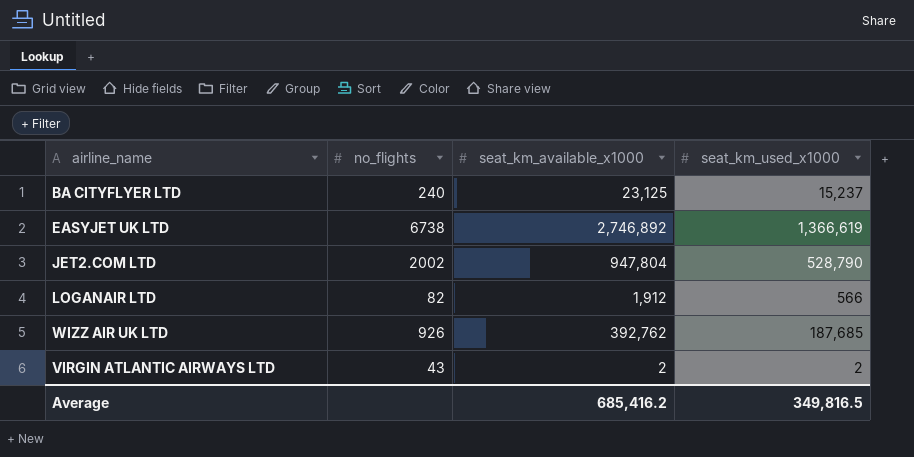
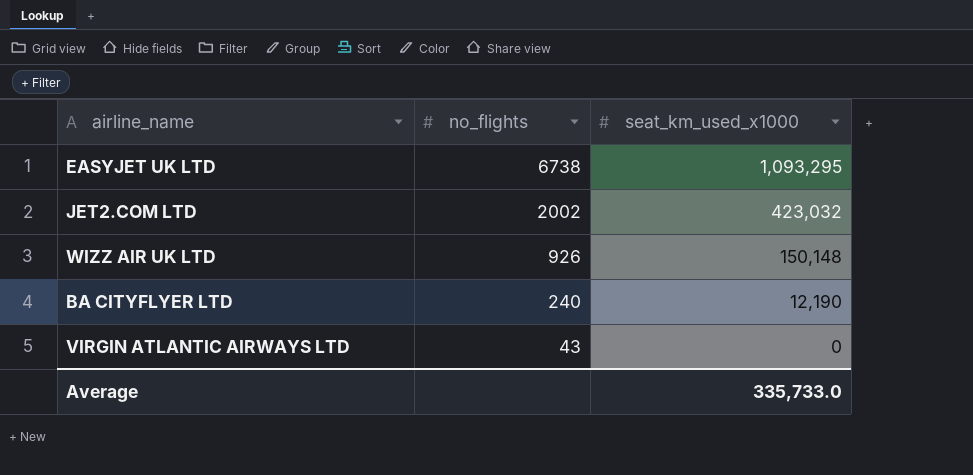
row order: none -> no_flights descending
column seat_km_available_x1000 | position: 3 -> none
row LOGANAIR LTD: 82 | 1,912 | 566 -> none
EASYJET UK LTD | seat_km_used_x1000: 1,366,619 -> 1,093,295
JET2.COM LTD | seat_km_used_x1000: 528,790 -> 423,032
WIZZ AIR UK LTD | seat_km_used_x1000: 187,685 -> 150,148
BA CITYFLYER LTD | seat_km_used_x1000: 15,237 -> 12,190
VIRGIN ATLANTIC AIRWAYS LTD | seat_km_used_x1000: 2 -> 0
Average | seat_km_used_x1000: 349,816.5 -> 335,733.0

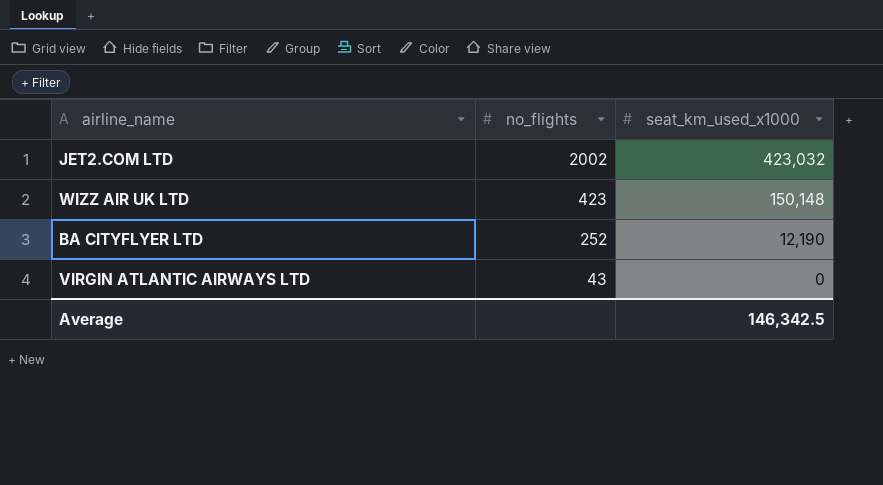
row EASYJET UK LTD: 6738 | 1,093,295 -> none
WIZZ AIR UK LTD | no_flights: 926 -> 423
BA CITYFLYER LTD | no_flights: 240 -> 252
Average | seat_km_used_x1000: 335,733.0 -> 146,342.5

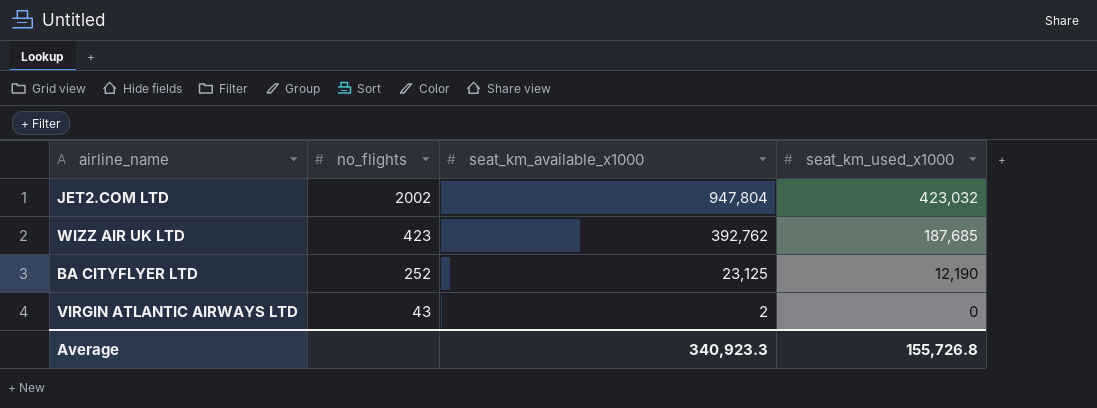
column seat_km_available_x1000 | position: none -> 3
WIZZ AIR UK LTD | seat_km_used_x1000: 150,148 -> 187,685
Average | seat_km_used_x1000: 146,342.5 -> 155,726.8

